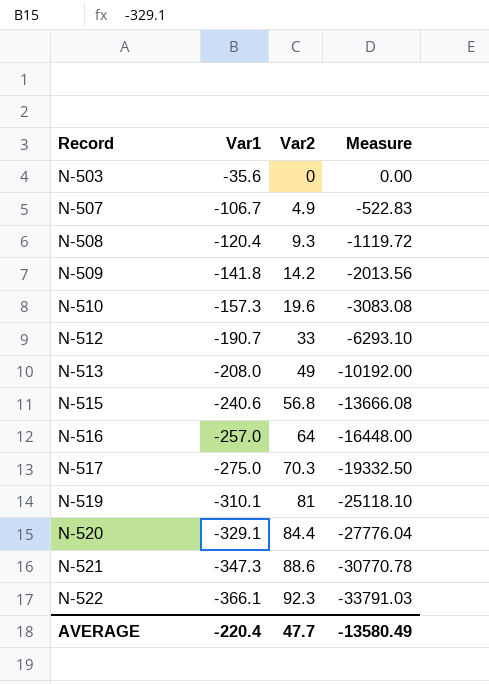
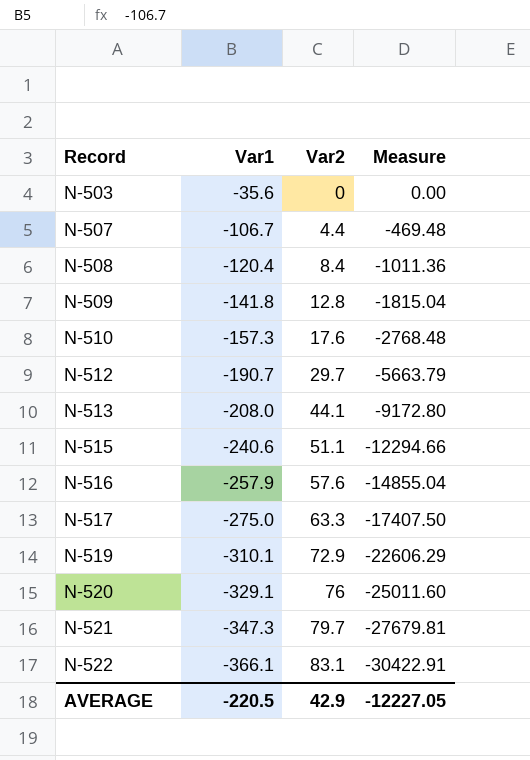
N-507 | Var2: 4.9 -> 4.4
N-507 | Measure: -522.83 -> -469.48
N-508 | Var2: 9.3 -> 8.4
N-508 | Measure: -1119.72 -> -1011.36
N-509 | Var2: 14.2 -> 12.8
N-509 | Measure: -2013.56 -> -1815.04
N-510 | Var2: 19.6 -> 17.6
N-510 | Measure: -3083.08 -> -2768.48
N-512 | Var2: 33 -> 29.7
N-512 | Measure: -6293.10 -> -5663.79
N-513 | Var2: 49 -> 44.1
N-513 | Measure: -10192.00 -> -9172.80
N-515 | Var2: 56.8 -> 51.1
N-515 | Measure: -13666.08 -> -12294.66
N-516 | Var1: -257.0 -> -257.9
N-516 | Var2: 64 -> 57.6
N-516 | Measure: -16448.00 -> -14855.04
N-517 | Var2: 70.3 -> 63.3
N-517 | Measure: -19332.50 -> -17407.50
N-519 | Var2: 81 -> 72.9
N-519 | Measure: -25118.10 -> -22606.29
N-520 | Var2: 84.4 -> 76
N-520 | Measure: -27776.04 -> -25011.60
N-521 | Var2: 88.6 -> 79.7
N-521 | Measure: -30770.78 -> -27679.81
N-522 | Var2: 92.3 -> 83.1
N-522 | Measure: -33791.03 -> -30422.91
AVERAGE | Var1: -220.4 -> -220.5
AVERAGE | Var2: 47.7 -> 42.9
AVERAGE | Measure: -13580.49 -> -12227.05

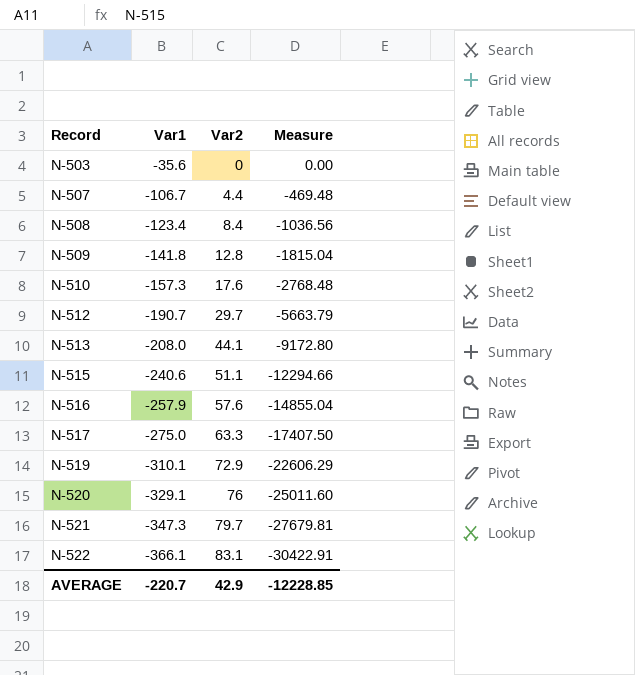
N-508 | Var1: -120.4 -> -123.4
N-508 | Measure: -1011.36 -> -1036.56
AVERAGE | Var1: -220.5 -> -220.7
AVERAGE | Measure: -12227.05 -> -12228.85

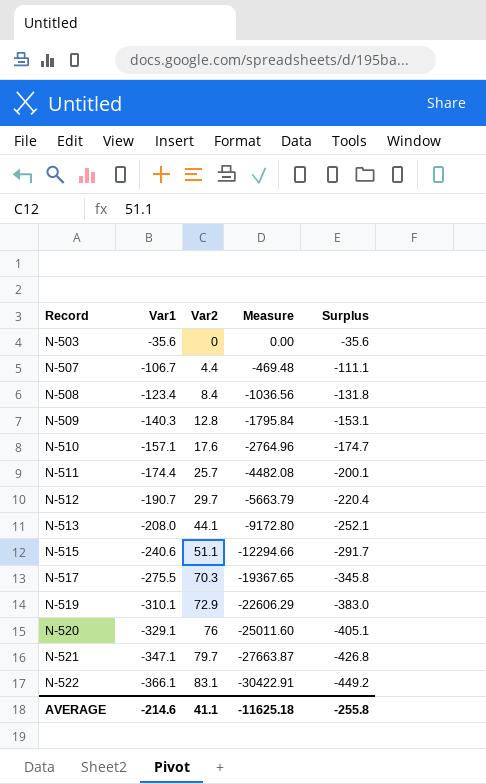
column Surplus | formula: none -> [Var1] - [Var2]
row N-516: -257.9 | 57.6 | -14855.04 -> none
N-509 | Var1: -141.8 -> -140.3
N-509 | Measure: -1815.04 -> -1795.84
N-510 | Var1: -157.3 -> -157.1
N-510 | Measure: -2768.48 -> -2764.96
row N-511: none -> -174.4 | 25.7 | -4482.08 | -200.1
N-517 | Var1: -275.0 -> -275.5
N-517 | Var2: 63.3 -> 70.3
N-517 | Measure: -17407.50 -> -19367.65
N-521 | Var1: -347.3 -> -347.1
N-521 | Measure: -27679.81 -> -27663.87
AVERAGE | Var1: -220.7 -> -214.6
AVERAGE | Var2: 42.9 -> 41.1
AVERAGE | Measure: -12228.85 -> -11625.18

